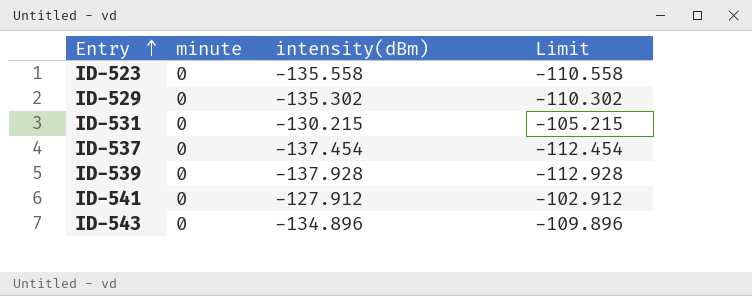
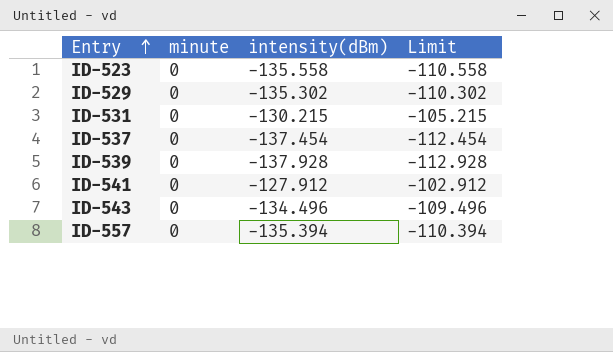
ID-543 | intensity(dBm): -134.896 -> -134.496
ID-543 | Limit: -109.896 -> -109.496
row ID-557: none -> 0 | -135.394 | -110.394

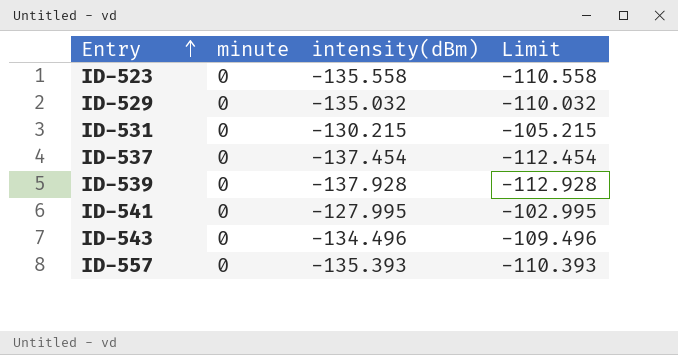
ID-529 | intensity(dBm): -135.302 -> -135.032
ID-529 | Limit: -110.302 -> -110.032
ID-541 | intensity(dBm): -127.912 -> -127.995
ID-541 | Limit: -102.912 -> -102.995
ID-557 | intensity(dBm): -135.394 -> -135.393
ID-557 | Limit: -110.394 -> -110.393

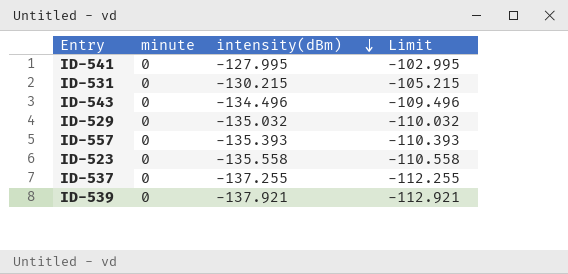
row order: Entry ascending -> intensity(dBm) descending
ID-537 | intensity(dBm): -137.454 -> -137.255
ID-537 | Limit: -112.454 -> -112.255
ID-539 | intensity(dBm): -137.928 -> -137.921
ID-539 | Limit: -112.928 -> -112.921

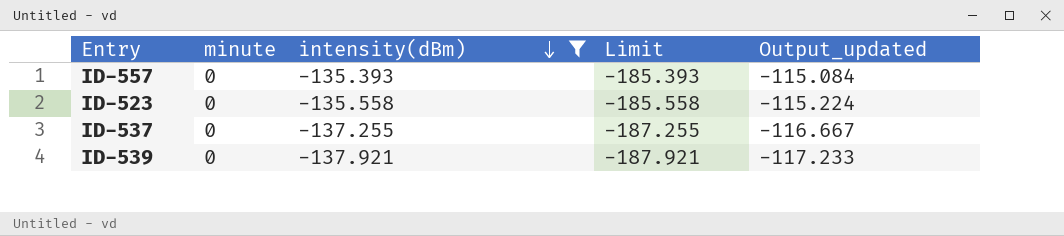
filter: none -> intensity(dBm) <= -135.393
column Limit | formula: [intensity(dBm)] + 25 -> [intensity(dBm)] - 50
column Output_updated | formula: none -> [intensity(dBm)] * 0.85

